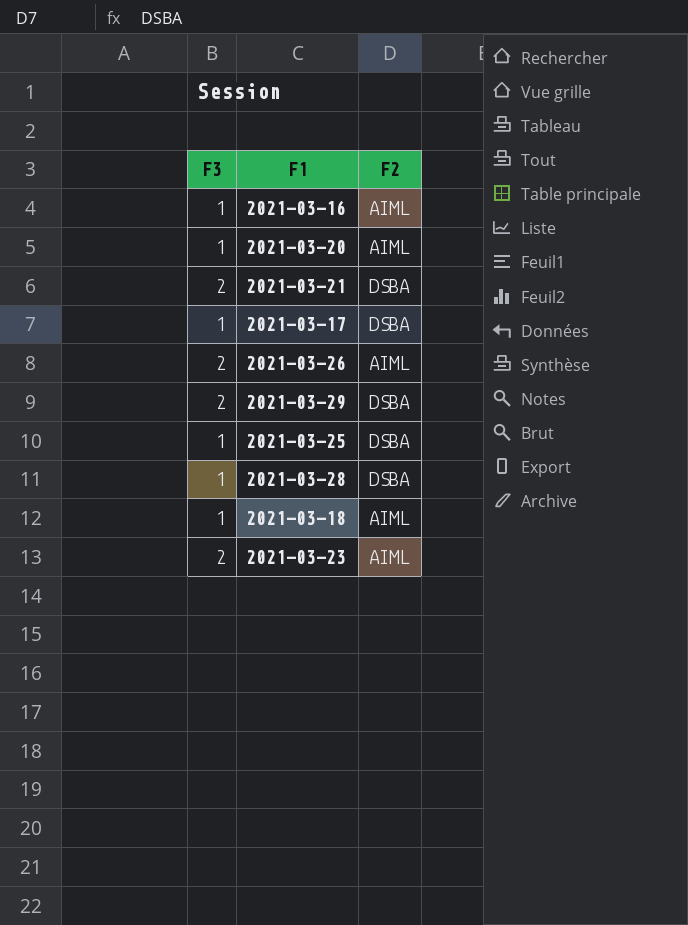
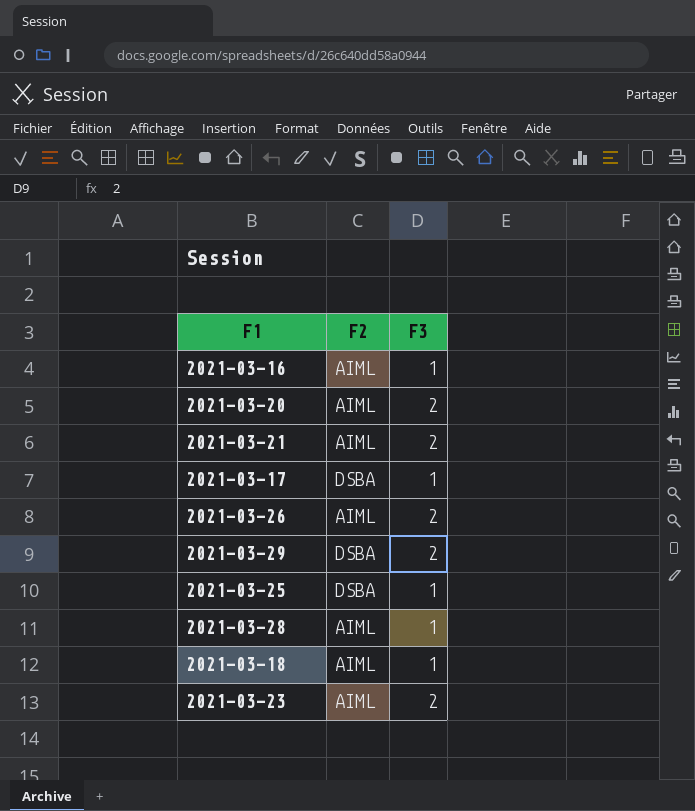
column F3 | position: 1 -> 3
2021-03-20 | F3: 1 -> 2
2021-03-21 | F2: DSBA -> AIML
2021-03-28 | F2: DSBA -> AIML

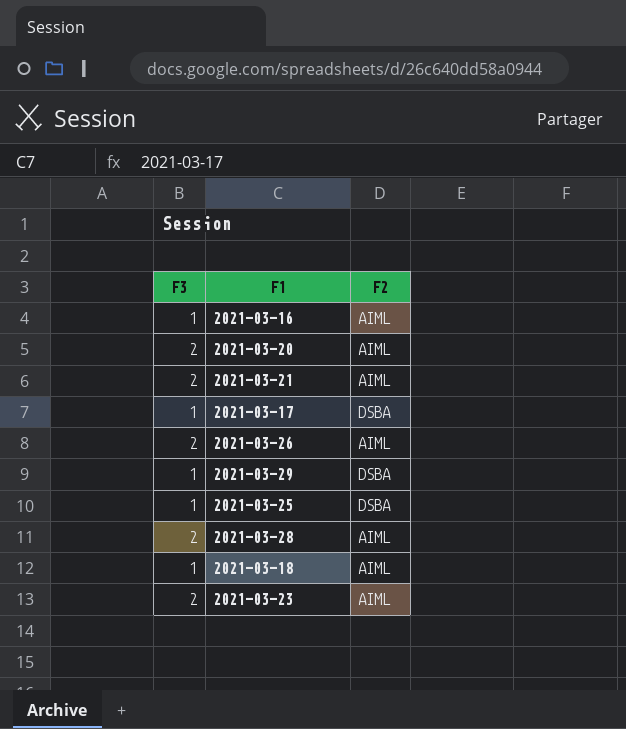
column F3 | position: 3 -> 1
2021-03-29 | F3: 2 -> 1
2021-03-28 | F3: 1 -> 2

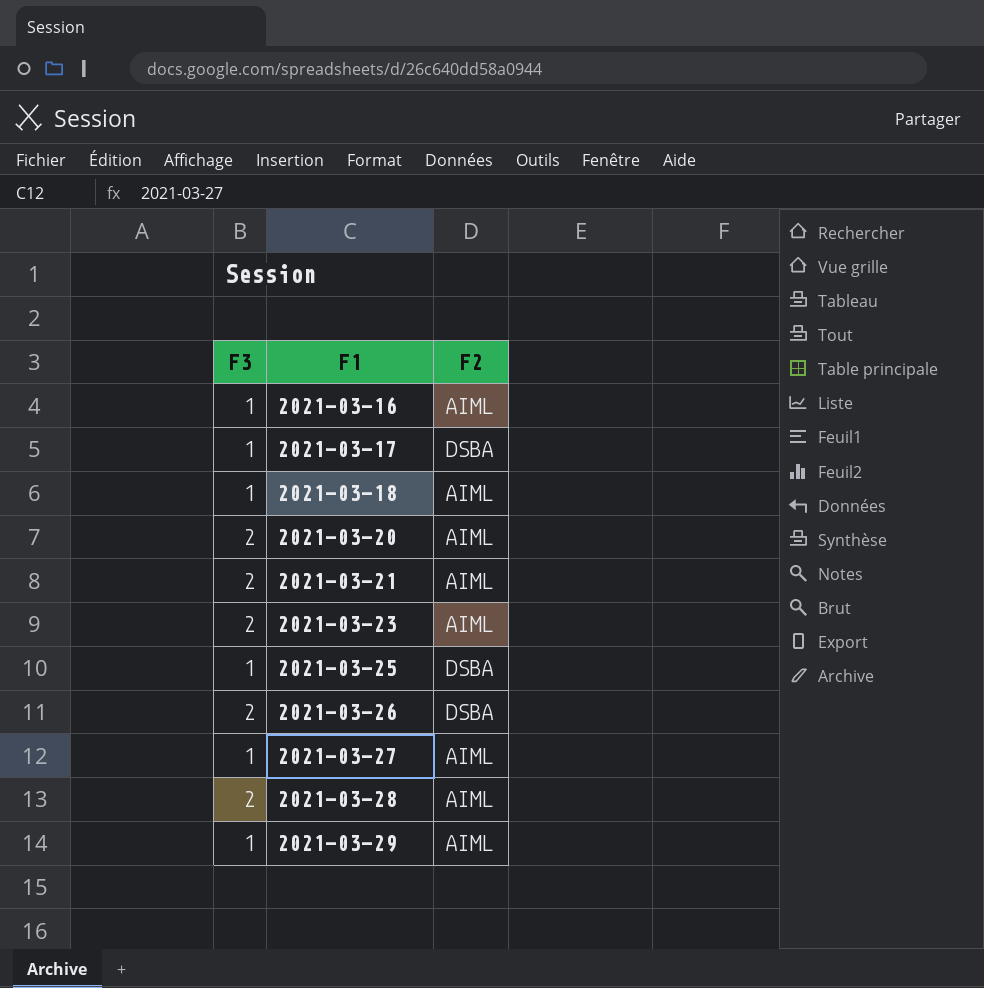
row order: none -> F1 ascending
2021-03-26 | F2: AIML -> DSBA
row 2021-03-27: none -> 1 | AIML
2021-03-29 | F2: DSBA -> AIML

